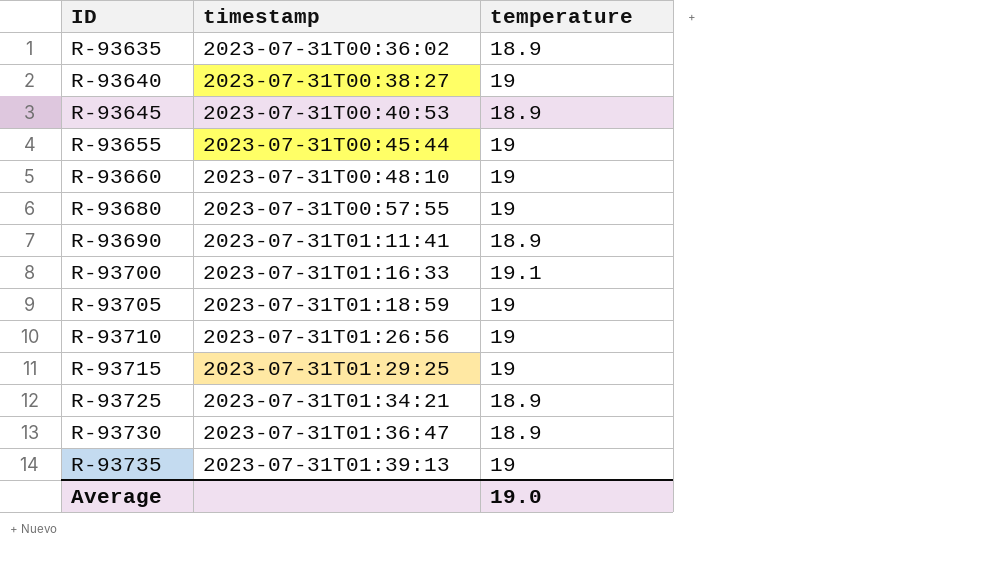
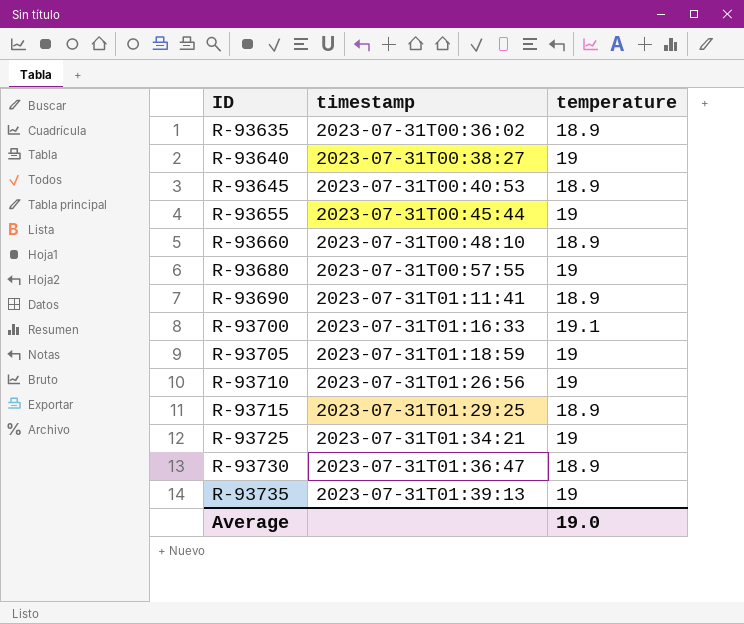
R-93660 | temperature: 19 -> 18.9
R-93715 | temperature: 19 -> 18.9
R-93725 | temperature: 18.9 -> 19

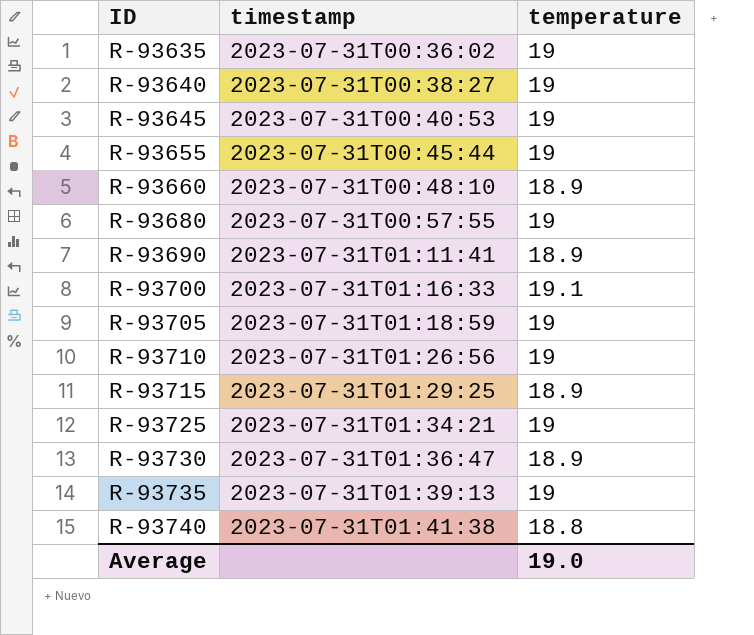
R-93635 | temperature: 18.9 -> 19
R-93645 | temperature: 18.9 -> 19
row R-93740: none -> 2023-07-31T01:41:38 | 18.8

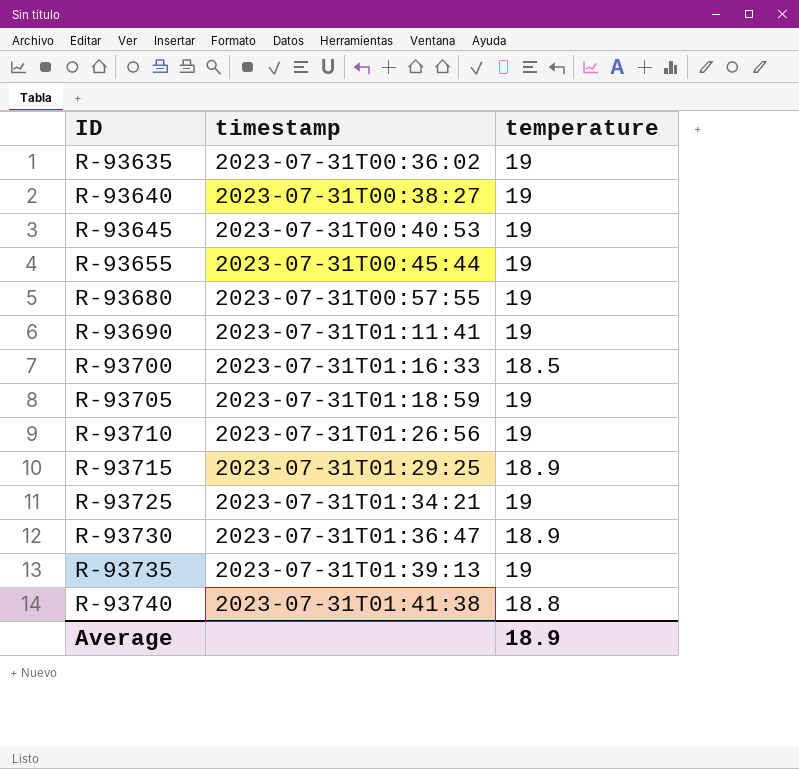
row R-93660: 2023-07-31T00:48:10 | 18.9 -> none
R-93690 | temperature: 18.9 -> 19
R-93700 | temperature: 19.1 -> 18.5
Average | temperature: 19.0 -> 18.9

